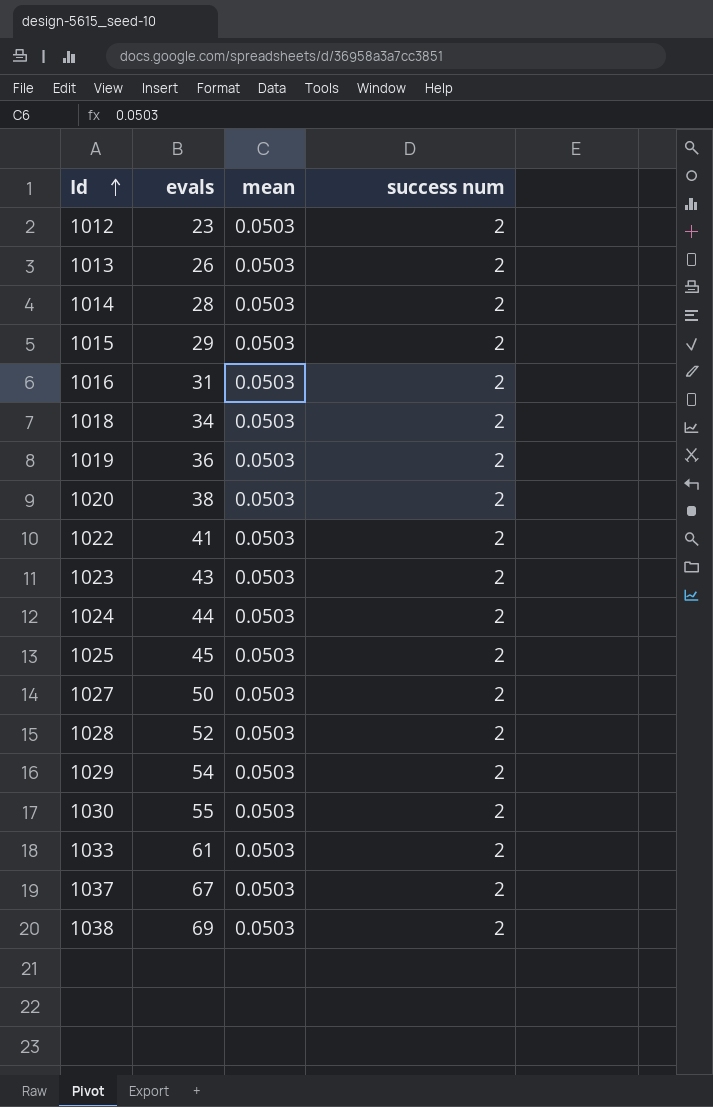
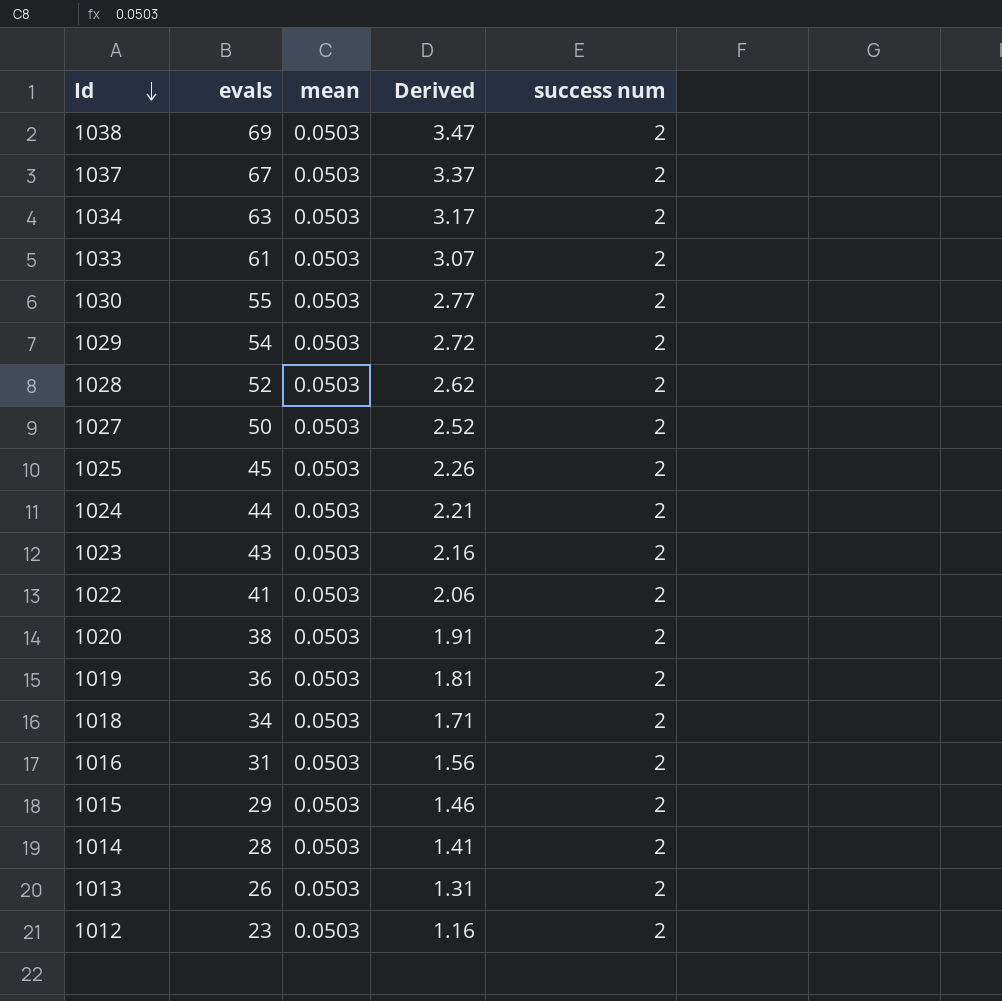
row order: Id ascending -> Id descending
column Derived | formula: none -> [evals] * [mean]
row 1034: none -> 63 | 0.0503 | 3.17 | 2

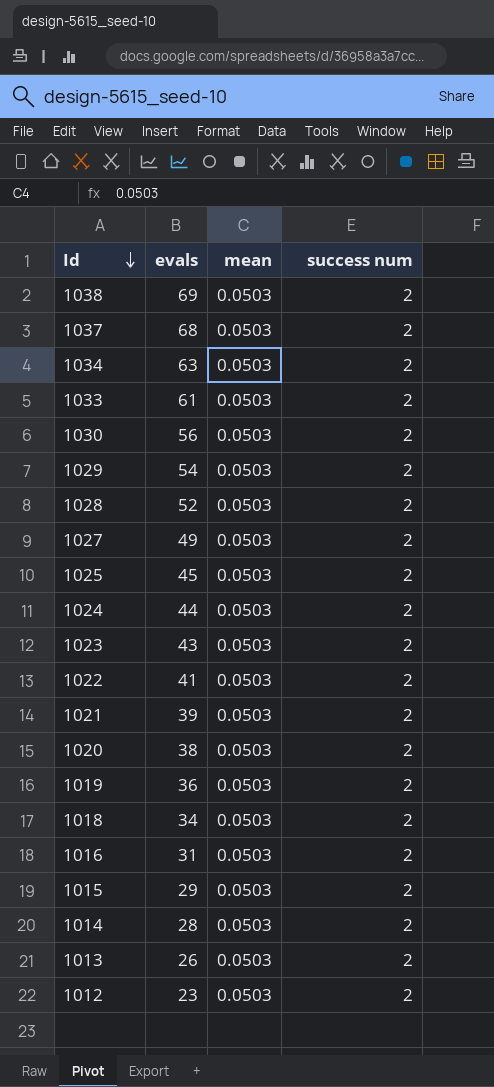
column Derived | formula: [evals] * [mean] -> none
1037 | evals: 67 -> 68
1030 | evals: 55 -> 56
1027 | evals: 50 -> 49
row 1021: none -> 39 | 0.0503 | 2

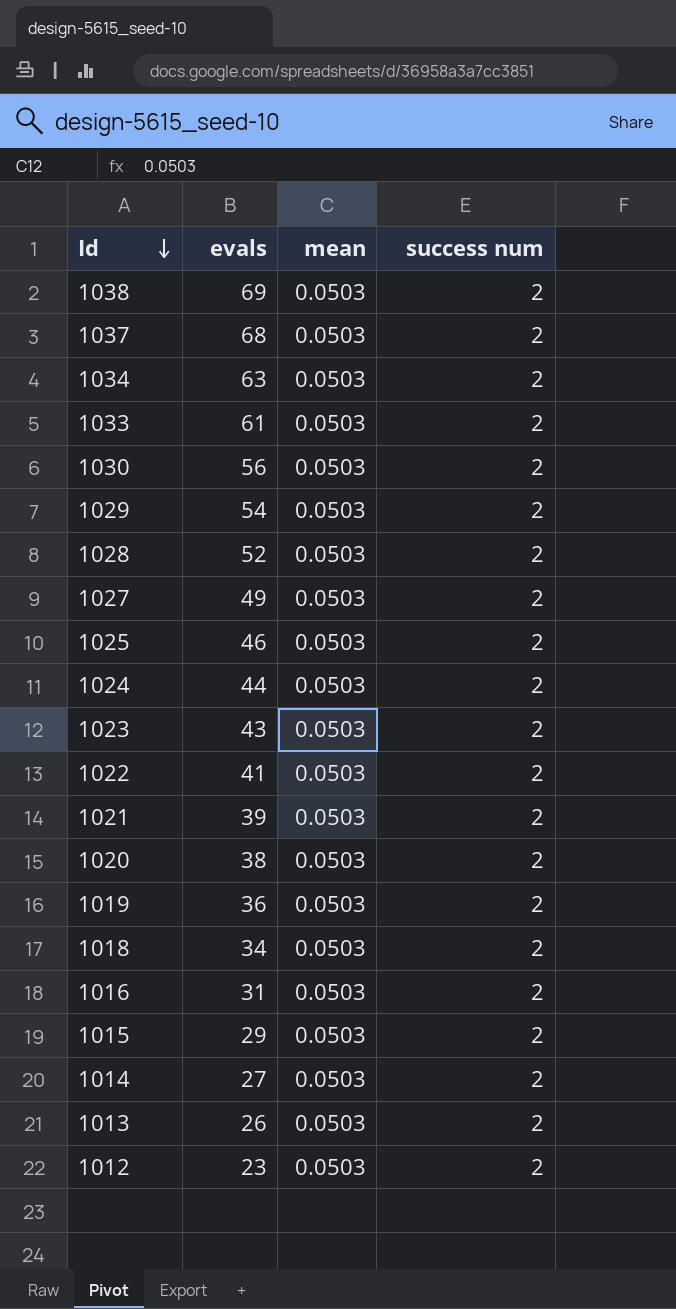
1025 | evals: 45 -> 46
1014 | evals: 28 -> 27

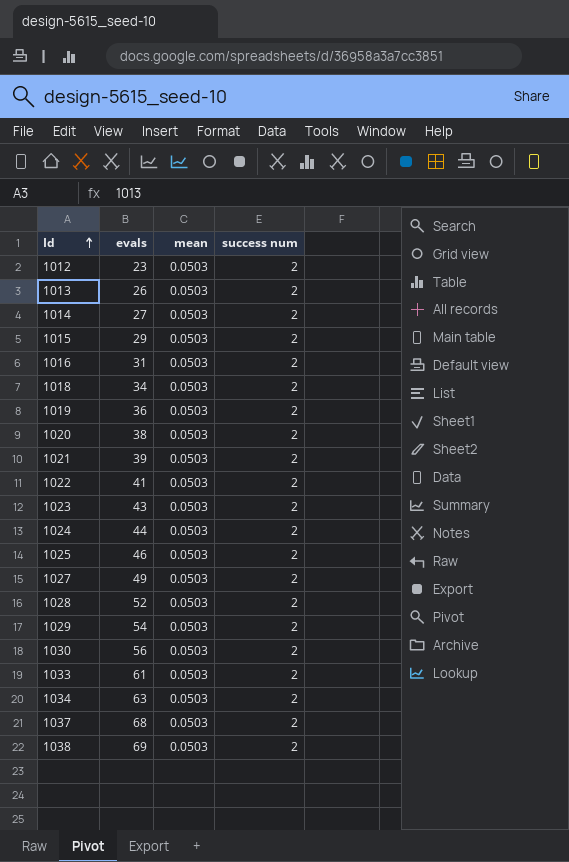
row order: Id descending -> Id ascending

